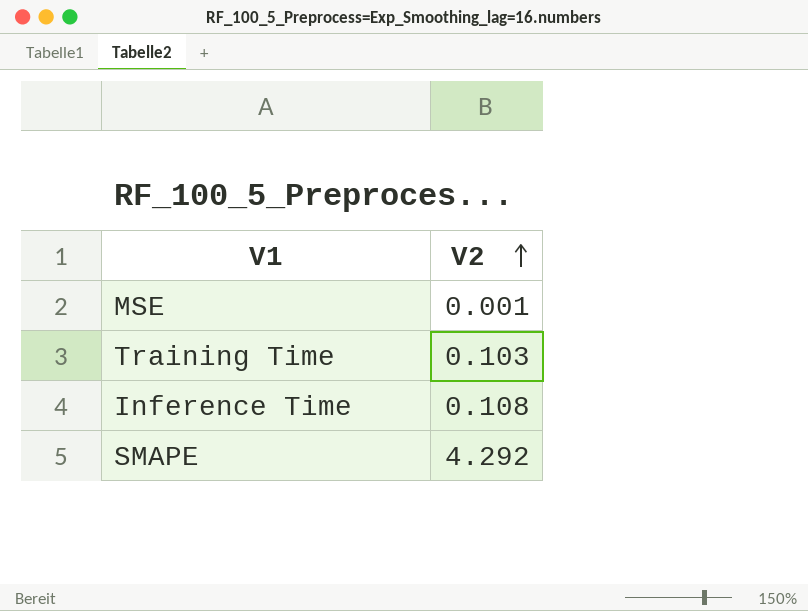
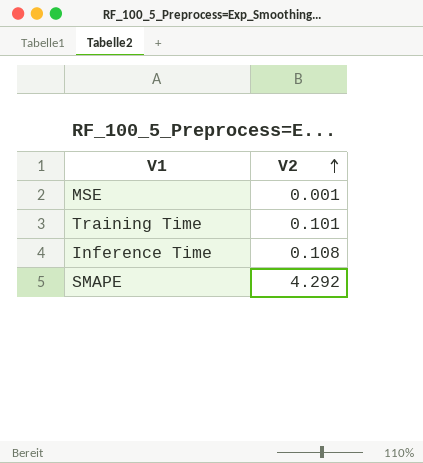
Training Time | V2: 0.103 -> 0.101

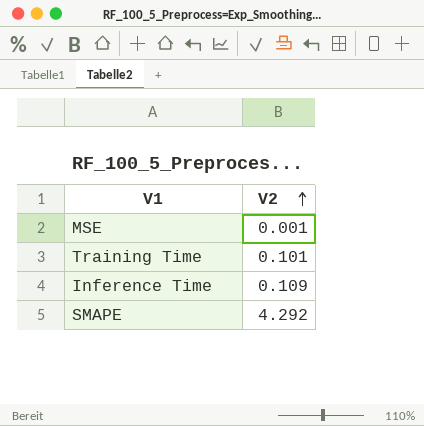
Inference Time | V2: 0.108 -> 0.109

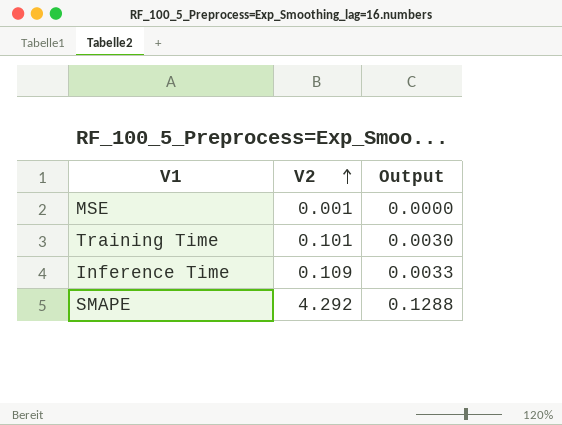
column Output | formula: none -> [V2] * 0.03

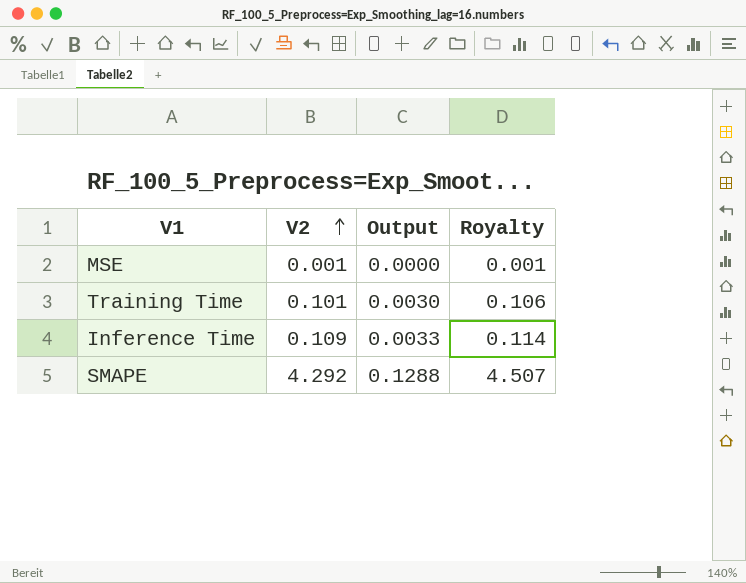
column Royalty | formula: none -> [V2] * 1.05

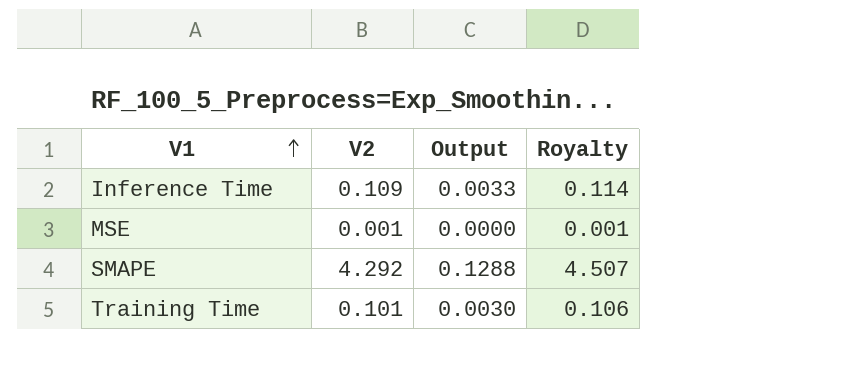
row order: V2 ascending -> V1 ascending

